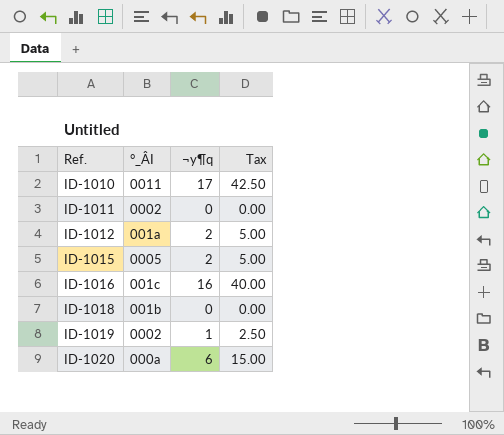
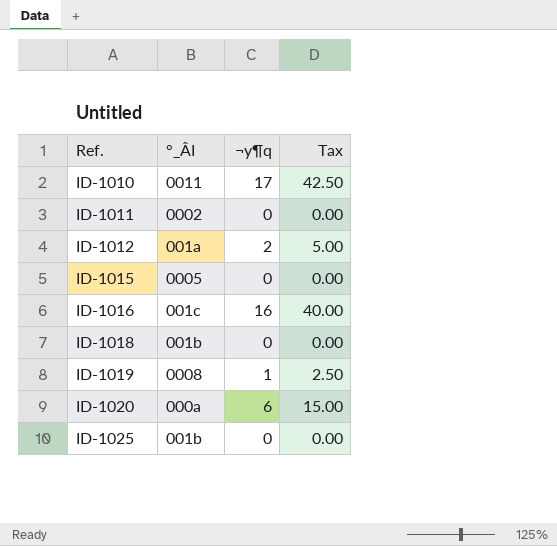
ID-1015 | ¬y¶q: 2 -> 0
ID-1015 | Tax: 5.00 -> 0.00
ID-1019 | °_ÂI: 0002 -> 0008
row ID-1025: none -> 001b | 0 | 0.00

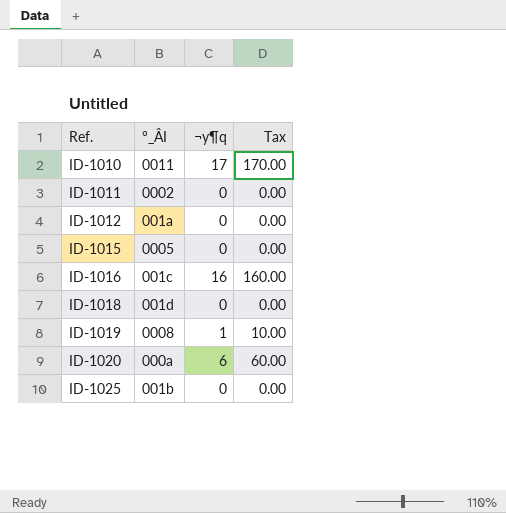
column Tax | formula: [¬y¶q] * 2.5 -> [¬y¶q] * 10
ID-1012 | ¬y¶q: 2 -> 0
ID-1018 | °_ÂI: 001b -> 001d

